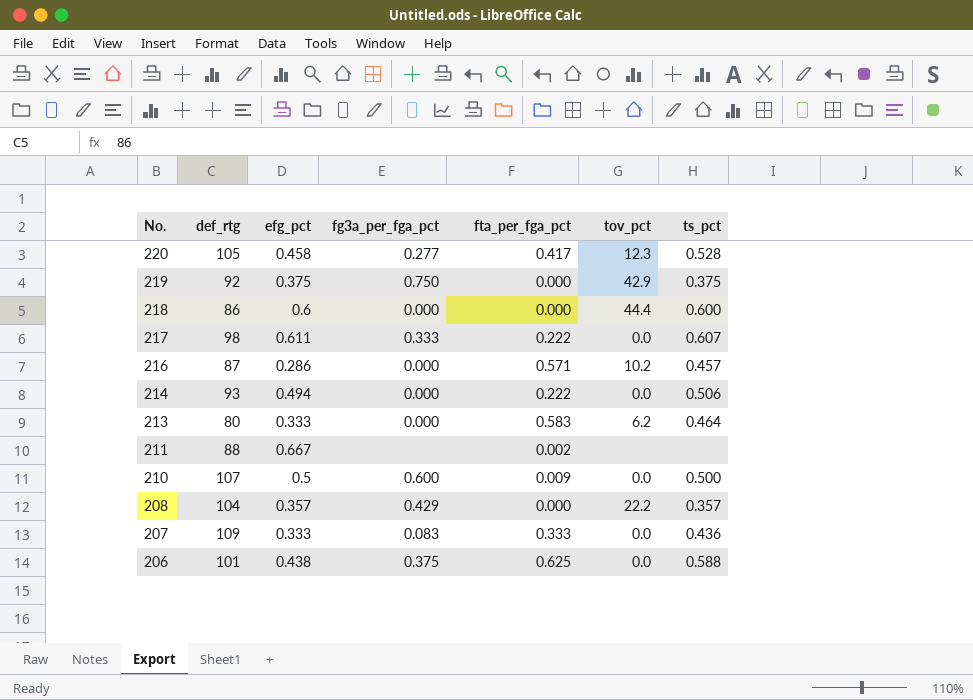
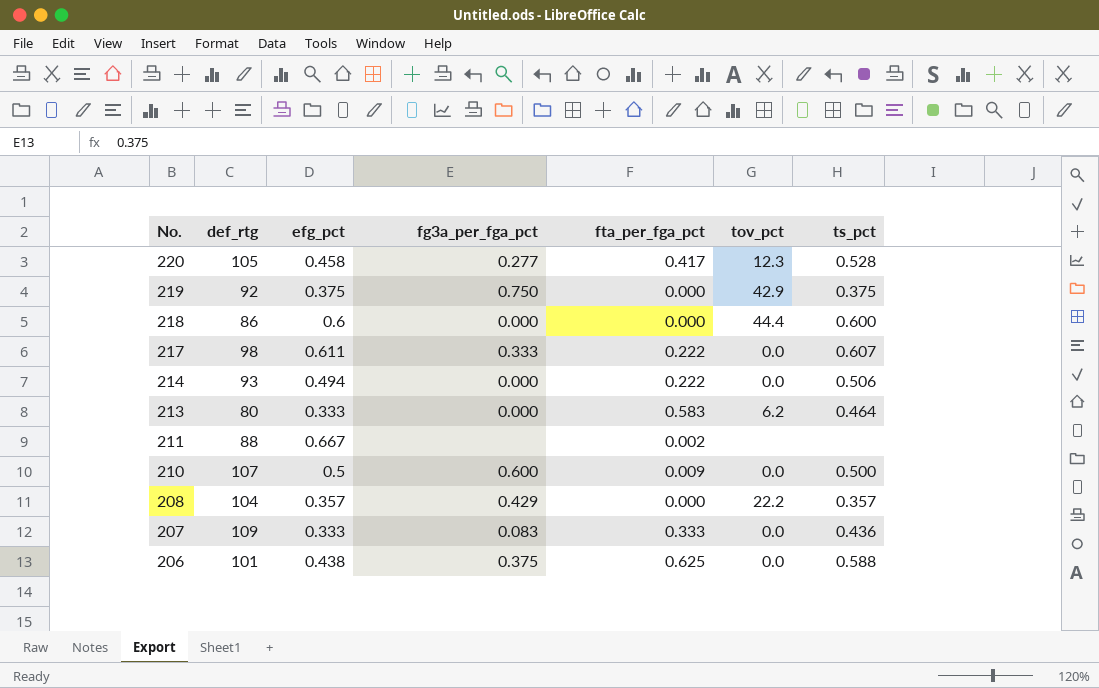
row 216: 87 | 0.286 | 0.000 | 0.571 | 10.2 | 0.457 -> none

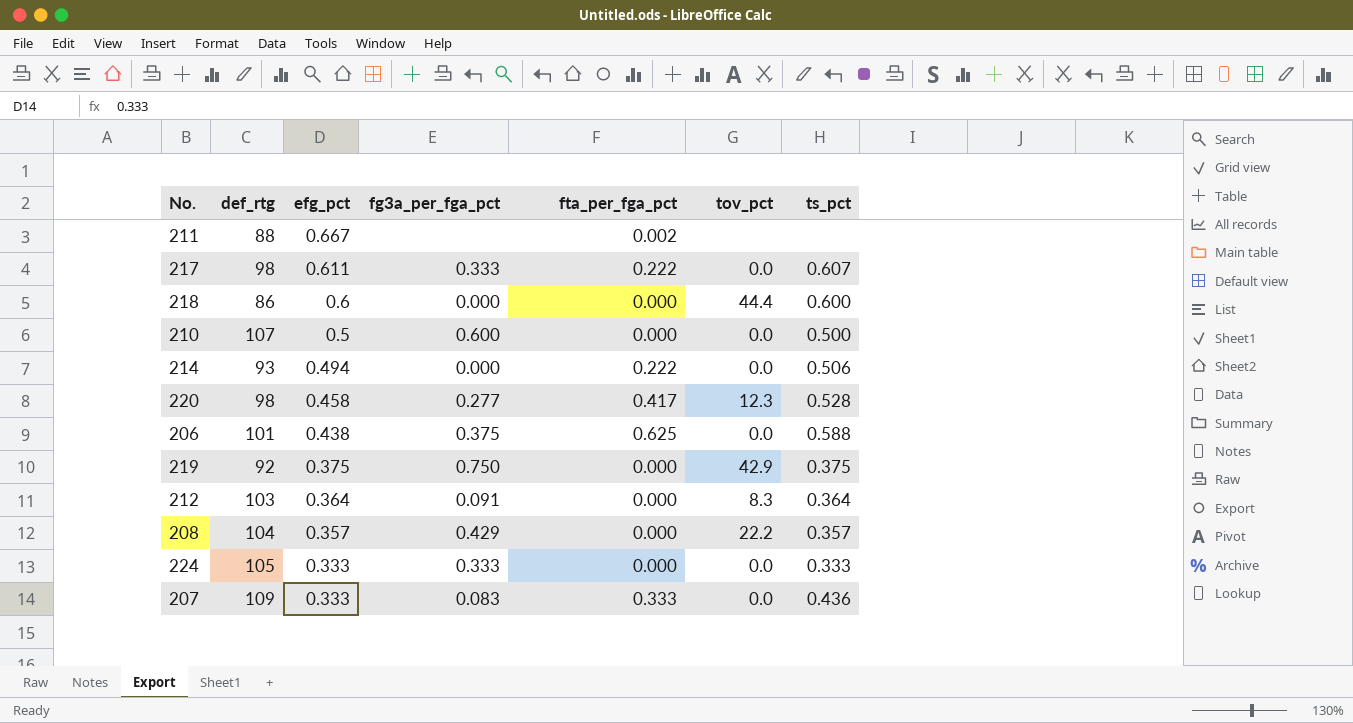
row order: No. descending -> efg_pct descending
row 213: 80 | 0.333 | 0.000 | 0.583 | 6.2 | 0.464 -> none
210 | fta_per_fga_pct: 0.009 -> 0.000
220 | def_rtg: 105 -> 98
row 212: none -> 103 | 0.364 | 0.091 | 0.000 | 8.3 | 0.364
row 224: none -> 105 | 0.333 | 0.333 | 0.000 | 0.0 | 0.333

